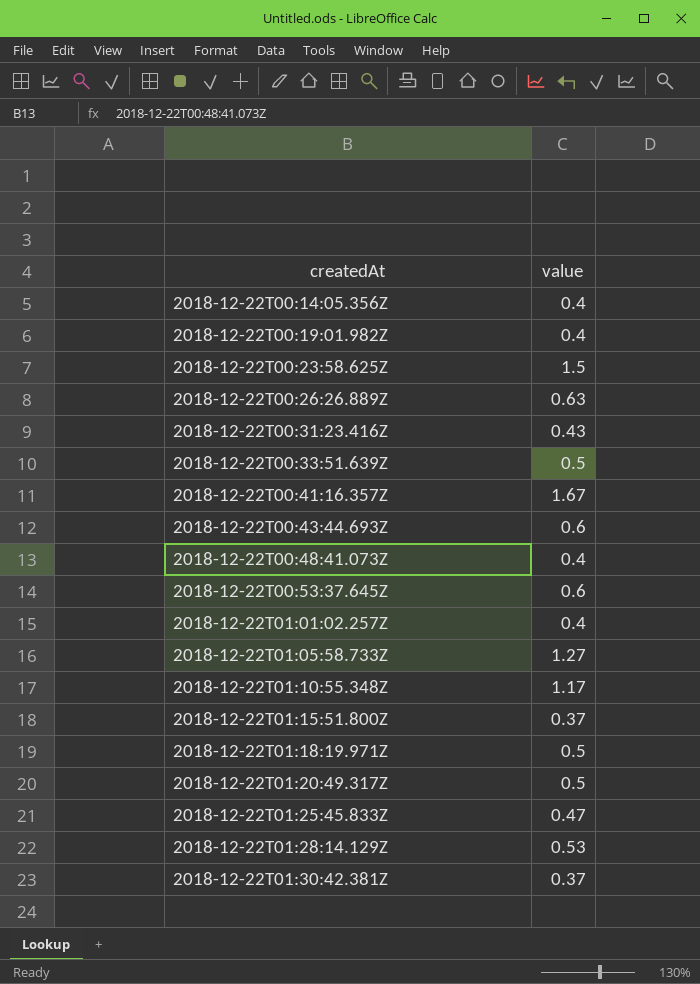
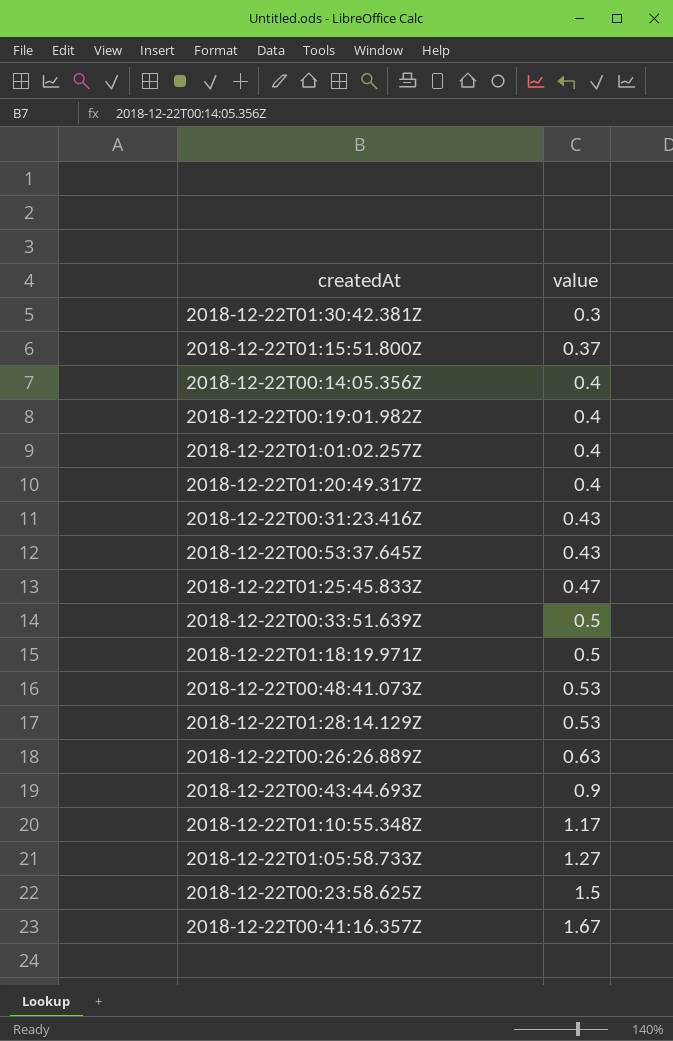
row order: createdAt ascending -> value ascending
2018-12-22T01:30:42.381Z | value: 0.37 -> 0.3
2018-12-22T01:20:49.317Z | value: 0.5 -> 0.4
2018-12-22T00:53:37.645Z | value: 0.6 -> 0.43
2018-12-22T00:48:41.073Z | value: 0.4 -> 0.53
2018-12-22T00:43:44.693Z | value: 0.6 -> 0.9

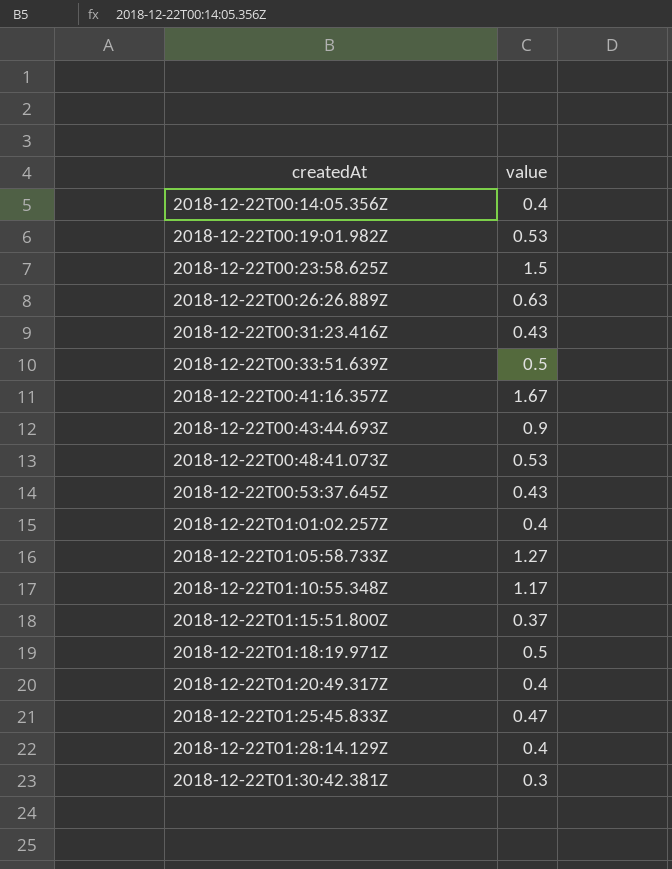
row order: value ascending -> createdAt ascending
2018-12-22T00:19:01.982Z | value: 0.4 -> 0.53
2018-12-22T01:28:14.129Z | value: 0.53 -> 0.4

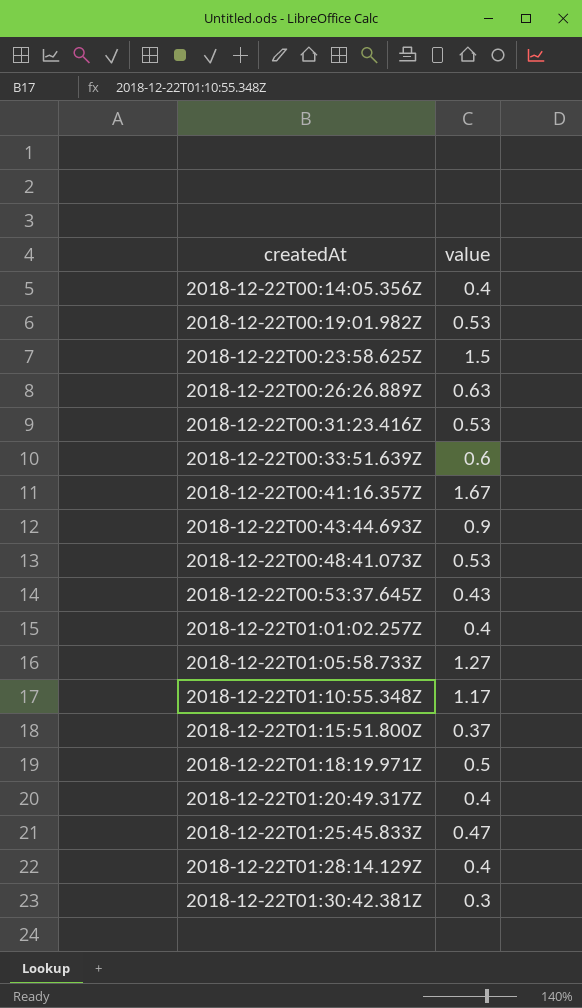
2018-12-22T00:31:23.416Z | value: 0.43 -> 0.53
2018-12-22T00:33:51.639Z | value: 0.5 -> 0.6

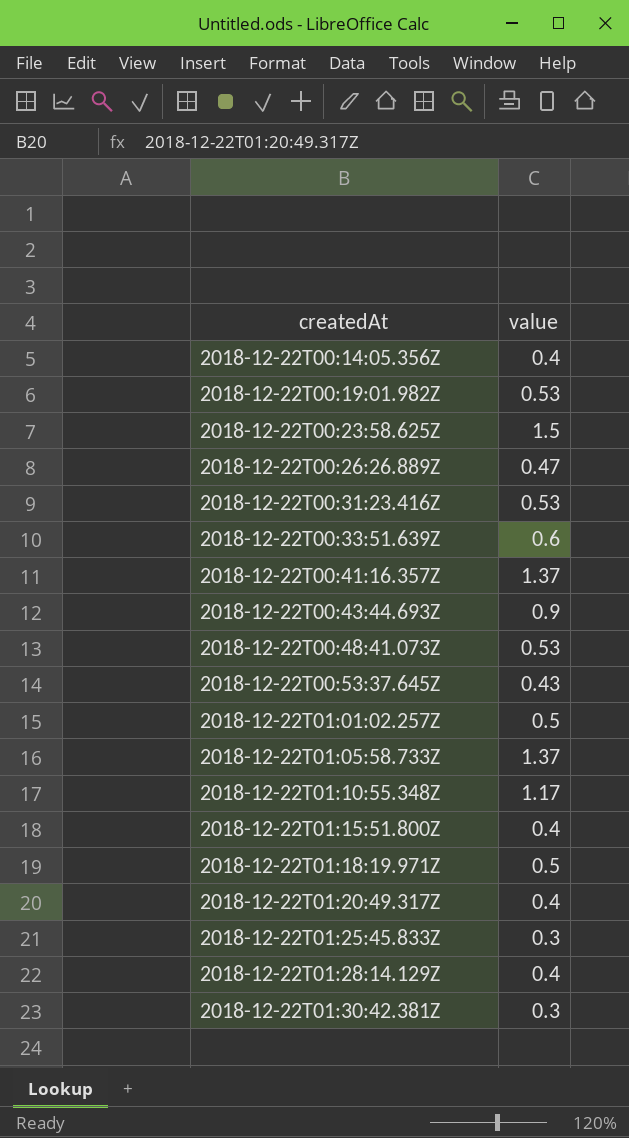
2018-12-22T00:26:26.889Z | value: 0.63 -> 0.47
2018-12-22T00:41:16.357Z | value: 1.67 -> 1.37
2018-12-22T01:01:02.257Z | value: 0.4 -> 0.5
2018-12-22T01:05:58.733Z | value: 1.27 -> 1.37
2018-12-22T01:15:51.800Z | value: 0.37 -> 0.4
2018-12-22T01:25:45.833Z | value: 0.47 -> 0.3

